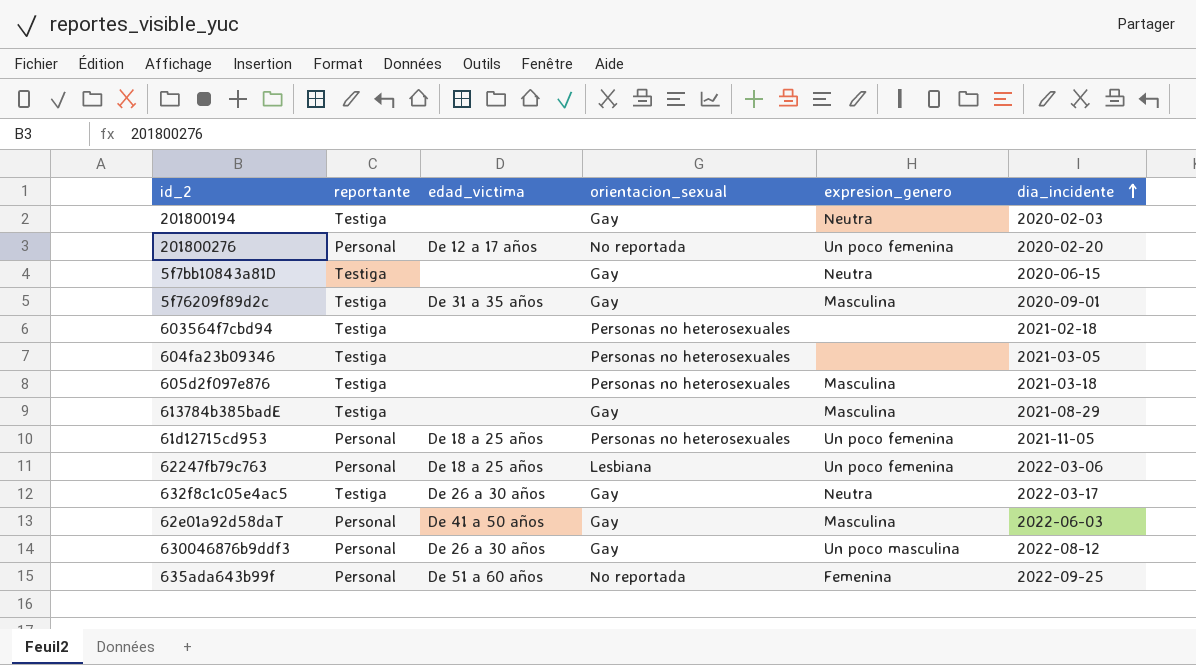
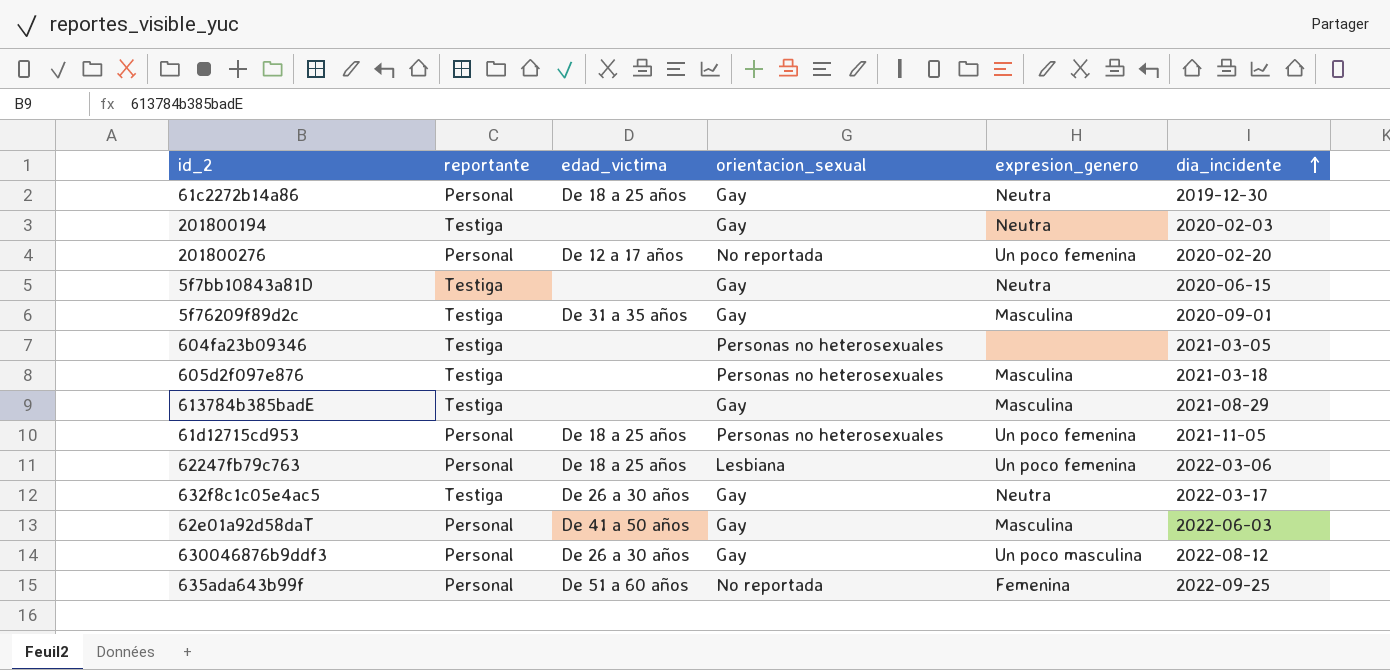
row 603564f7cbd94: Testiga | none | Personas no heterosexuales | none | 2021-02-18 -> none
row 61c2272b14a86: none -> Personal | De 18 a 25 años | Gay | Neutra | 2019-12-30

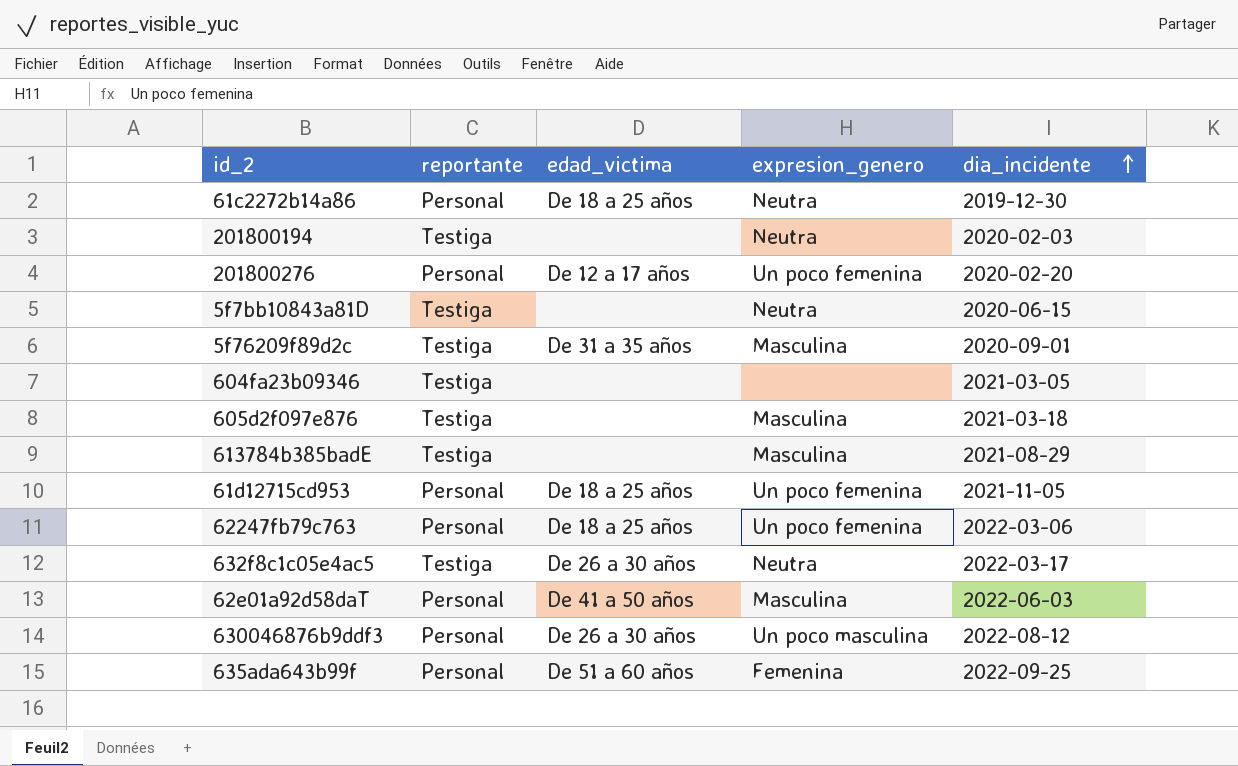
column orientacion_sexual | position: 4 -> none

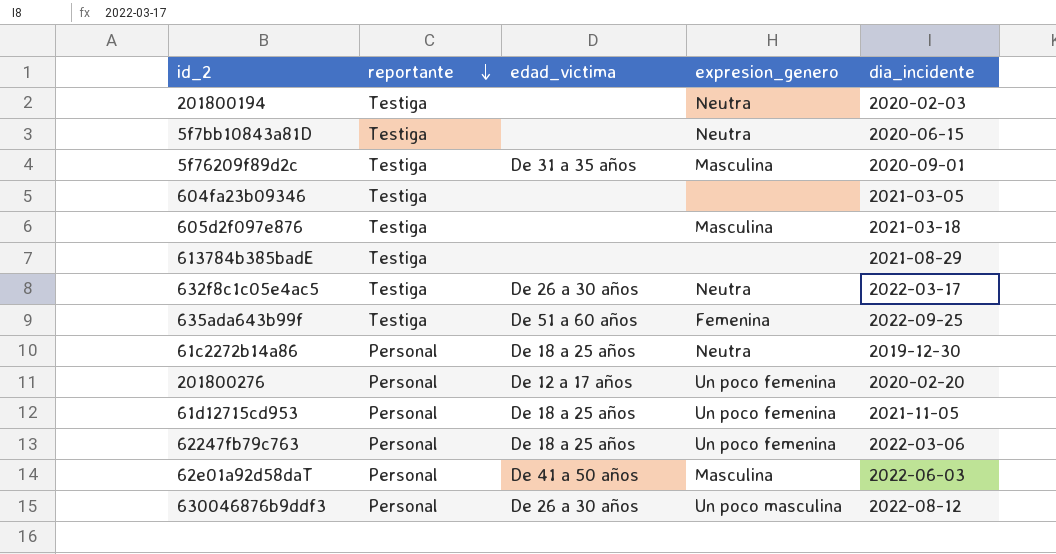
row order: dia_incidente ascending -> reportante descending
613784b385badE | expresion_genero: Masculina -> none
635ada643b99f | reportante: Personal -> Testiga

